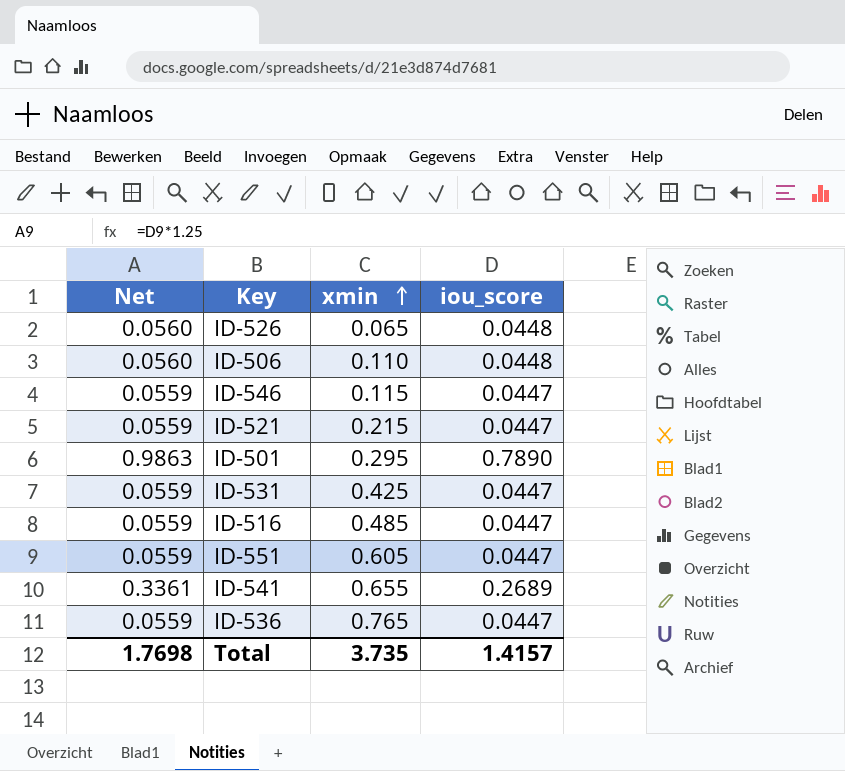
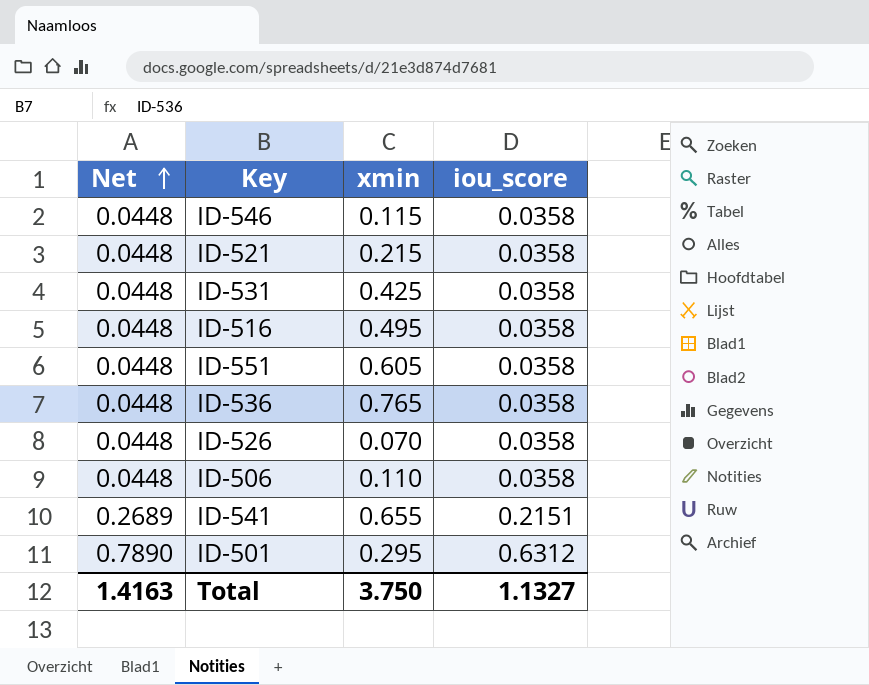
row order: xmin ascending -> Net ascending
ID-546 | Net: 0.0559 -> 0.0448
ID-546 | iou_score: 0.0447 -> 0.0358
ID-521 | Net: 0.0559 -> 0.0448
ID-521 | iou_score: 0.0447 -> 0.0358
ID-531 | Net: 0.0559 -> 0.0448
ID-531 | iou_score: 0.0447 -> 0.0358
ID-516 | Net: 0.0559 -> 0.0448
ID-516 | xmin: 0.485 -> 0.495
ID-516 | iou_score: 0.0447 -> 0.0358
ID-551 | Net: 0.0559 -> 0.0448
ID-551 | iou_score: 0.0447 -> 0.0358
ID-536 | Net: 0.0559 -> 0.0448
ID-536 | iou_score: 0.0447 -> 0.0358
ID-526 | Net: 0.0560 -> 0.0448
ID-526 | xmin: 0.065 -> 0.070
ID-526 | iou_score: 0.0448 -> 0.0358
ID-506 | Net: 0.0560 -> 0.0448
ID-506 | iou_score: 0.0448 -> 0.0358
ID-541 | Net: 0.3361 -> 0.2689
ID-541 | iou_score: 0.2689 -> 0.2151
ID-501 | Net: 0.9863 -> 0.7890
ID-501 | iou_score: 0.7890 -> 0.6312
Total | Net: 1.7698 -> 1.4163
Total | xmin: 3.735 -> 3.750
Total | iou_score: 1.4157 -> 1.1327

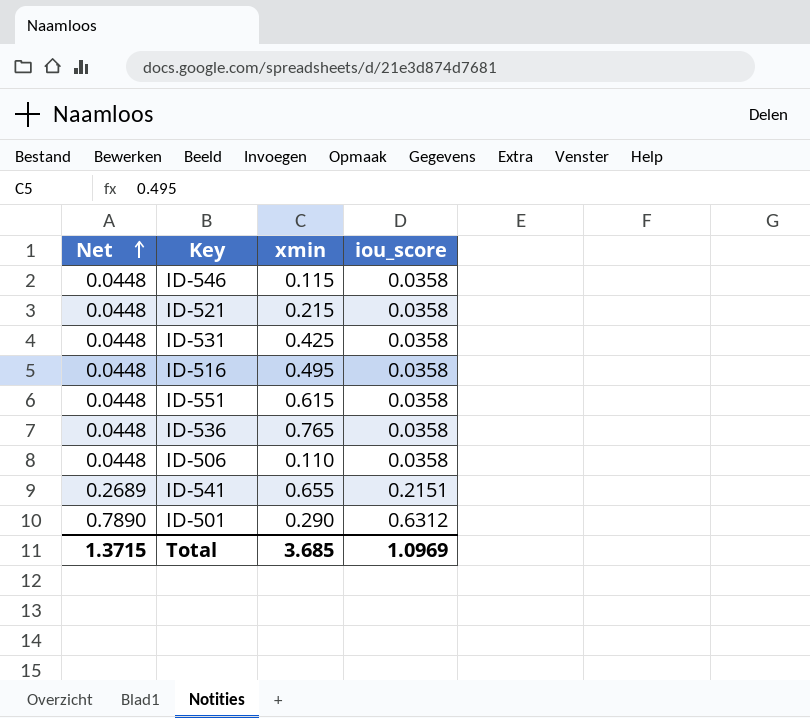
row ID-526: 0.0448 | 0.070 | 0.0358 -> none
ID-551 | xmin: 0.605 -> 0.615
ID-501 | xmin: 0.295 -> 0.290
Total | Net: 1.4163 -> 1.3715
Total | xmin: 3.750 -> 3.685
Total | iou_score: 1.1327 -> 1.0969

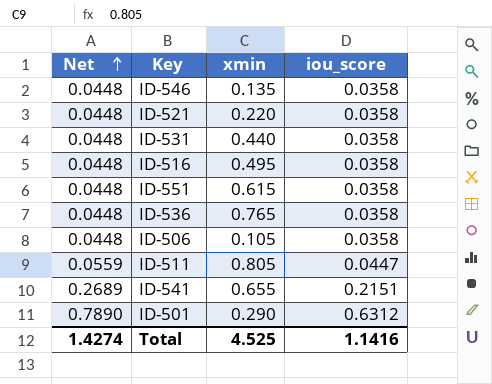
ID-546 | xmin: 0.115 -> 0.135
ID-521 | xmin: 0.215 -> 0.220
ID-531 | xmin: 0.425 -> 0.440
ID-506 | xmin: 0.110 -> 0.105
row ID-511: none -> 0.0559 | 0.805 | 0.0447
Total | Net: 1.3715 -> 1.4274
Total | xmin: 3.685 -> 4.525
Total | iou_score: 1.0969 -> 1.1416

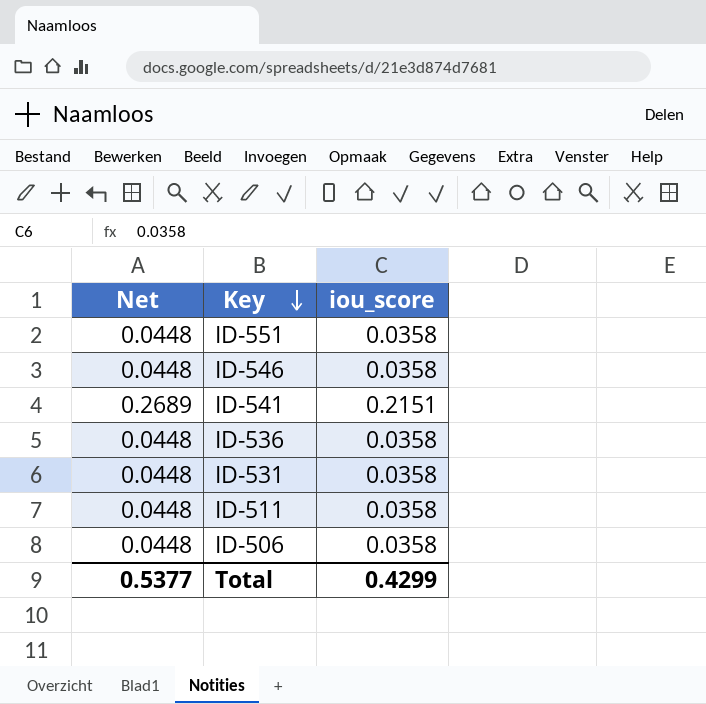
row order: Net ascending -> Key descending
column xmin | position: 3 -> none
row ID-521: 0.0448 | 0.220 | 0.0358 -> none
row ID-516: 0.0448 | 0.495 | 0.0358 -> none
row ID-501: 0.7890 | 0.290 | 0.6312 -> none
ID-511 | Net: 0.0559 -> 0.0448
ID-511 | iou_score: 0.0447 -> 0.0358
Total | Net: 1.4274 -> 0.5377
Total | iou_score: 1.1416 -> 0.4299

